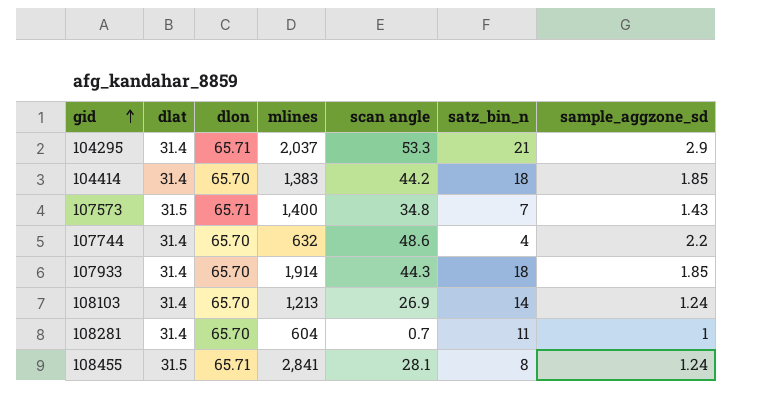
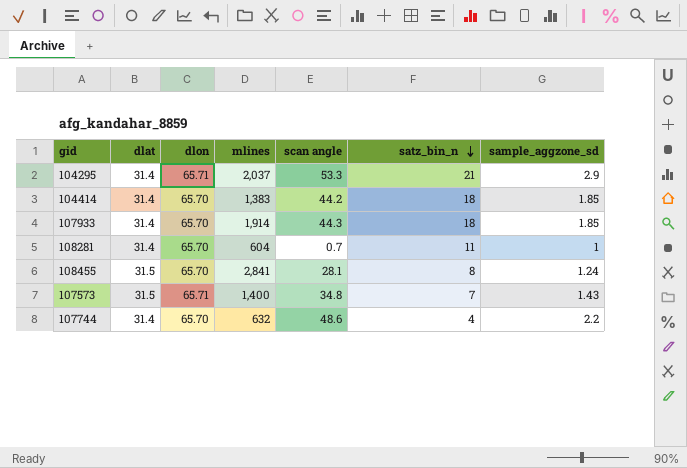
row order: gid ascending -> satz_bin_n descending
row 108103: 31.4 | 65.70 | 1,213 | 26.9 | 14 | 1.24 -> none
108455 | dlon: 65.71 -> 65.70

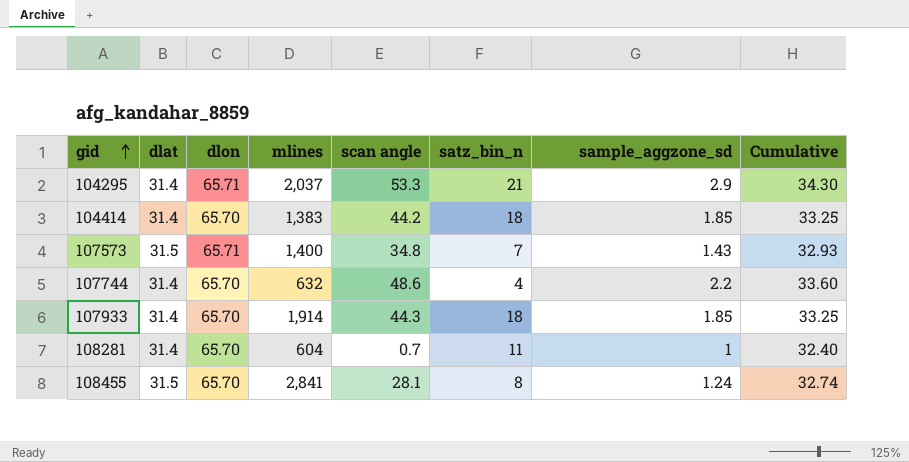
row order: satz_bin_n descending -> gid ascending
column Cumulative | formula: none -> [dlat] + [sample_aggzone_sd]

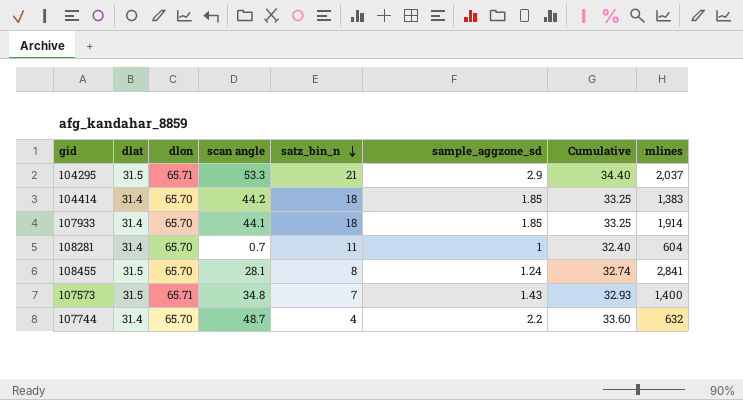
row order: gid ascending -> satz_bin_n descending
column mlines | position: 4 -> 8
104295 | dlat: 31.4 -> 31.5
104295 | Cumulative: 34.30 -> 34.40
107933 | scan angle: 44.3 -> 44.1
107744 | scan angle: 48.6 -> 48.7

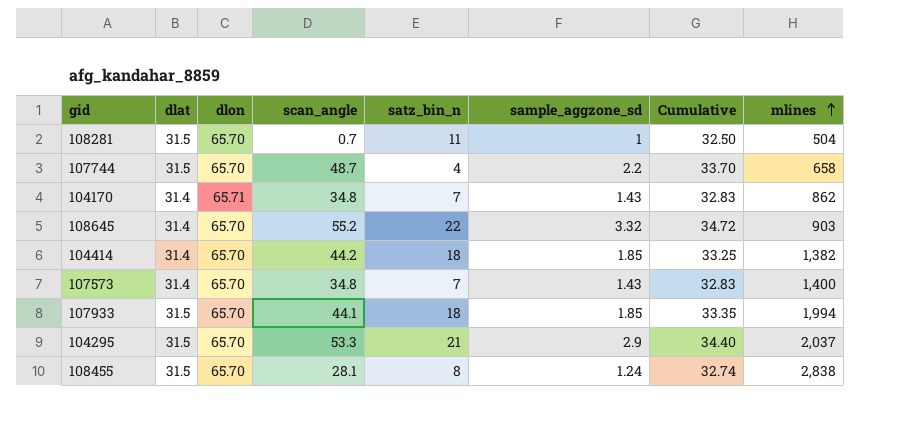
row order: satz_bin_n descending -> mlines ascending
column name: scan angle -> scan_angle
108281 | dlat: 31.4 -> 31.5
108281 | Cumulative: 32.40 -> 32.50
108281 | mlines: 604 -> 504
107744 | dlat: 31.4 -> 31.5
107744 | Cumulative: 33.60 -> 33.70
107744 | mlines: 632 -> 658
row 104170: none -> 31.4 | 65.71 | 34.8 | 7 | 1.43 | 32.83 | 862
row 108645: none -> 31.4 | 65.70 | 55.2 | 22 | 3.32 | 34.72 | 903
104414 | mlines: 1,383 -> 1,382
107573 | dlat: 31.5 -> 31.4
107573 | dlon: 65.71 -> 65.70
107573 | Cumulative: 32.93 -> 32.83
107933 | dlat: 31.4 -> 31.5
107933 | Cumulative: 33.25 -> 33.35
107933 | mlines: 1,914 -> 1,994
104295 | dlon: 65.71 -> 65.70
108455 | mlines: 2,841 -> 2,838

